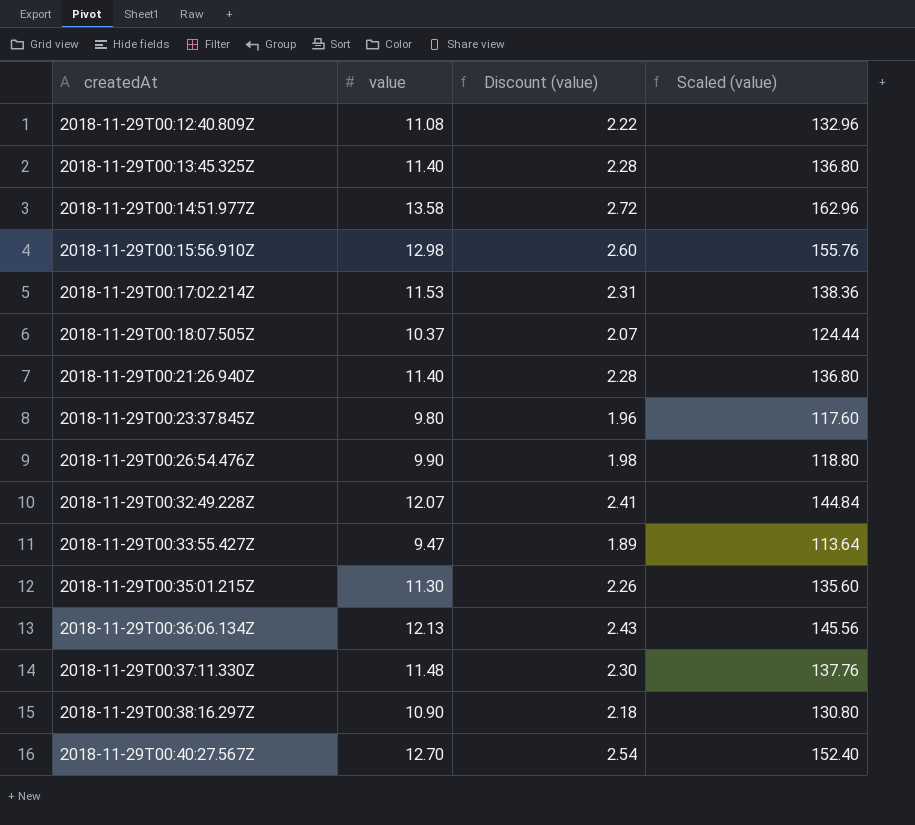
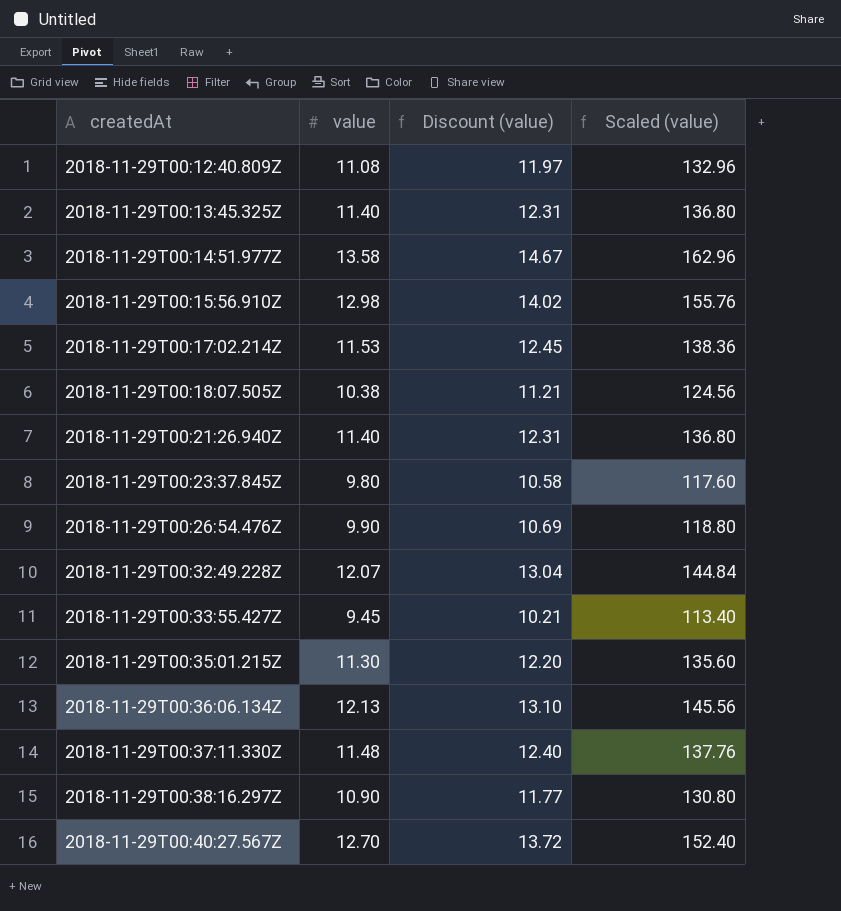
column Discount (value) | formula: [value] * 0.2 -> [value] * 1.08
2018-11-29T00:18:07.505Z | value: 10.37 -> 10.38
2018-11-29T00:18:07.505Z | Scaled (value): 124.44 -> 124.56
2018-11-29T00:33:55.427Z | value: 9.47 -> 9.45
2018-11-29T00:33:55.427Z | Scaled (value): 113.64 -> 113.40

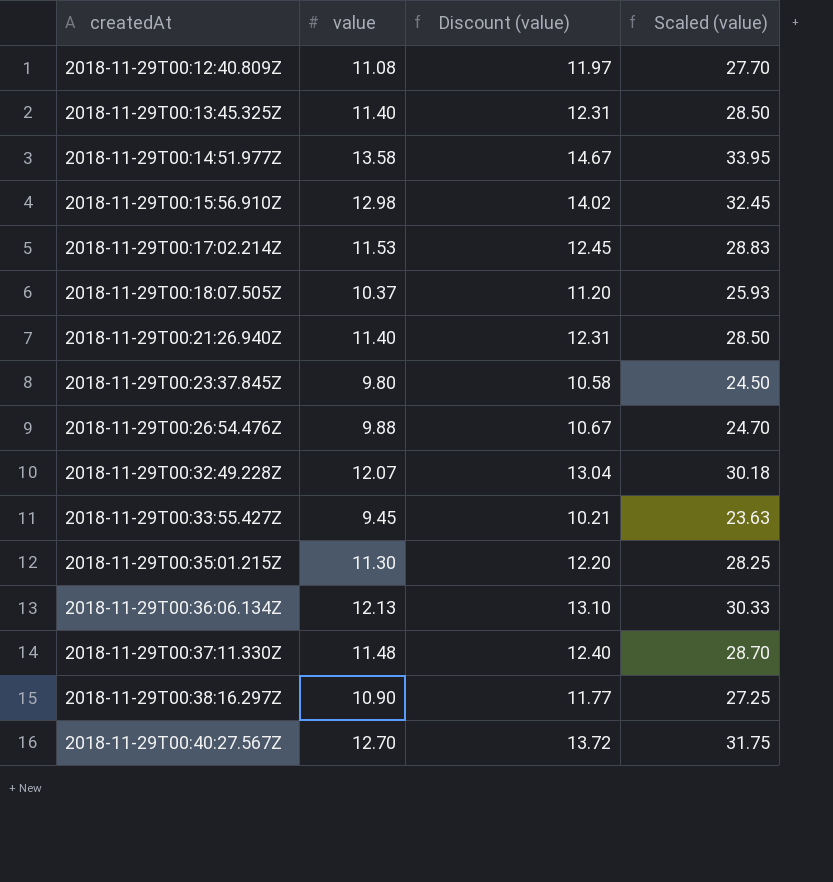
column Scaled (value) | formula: [value] * 12 -> [value] * 2.5
2018-11-29T00:18:07.505Z | value: 10.38 -> 10.37
2018-11-29T00:18:07.505Z | Discount (value): 11.21 -> 11.20
2018-11-29T00:26:54.476Z | value: 9.90 -> 9.88
2018-11-29T00:26:54.476Z | Discount (value): 10.69 -> 10.67

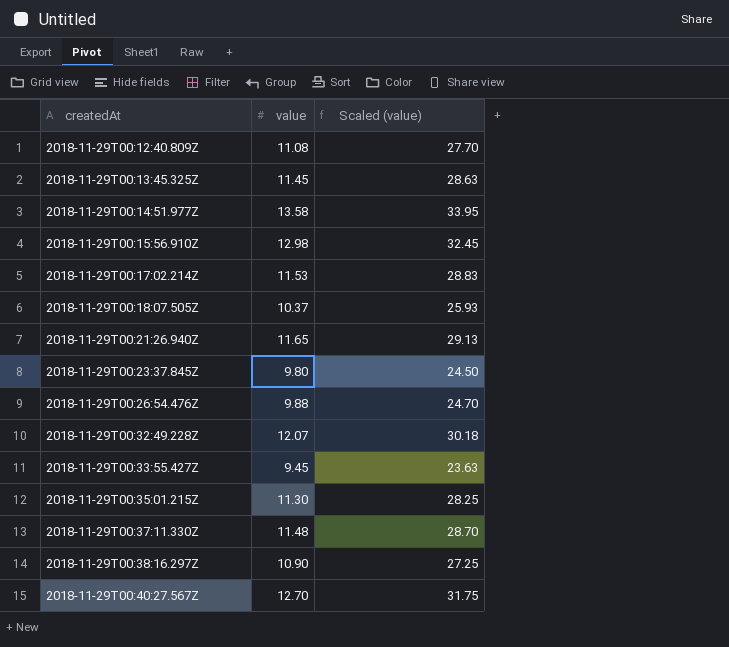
column Discount (value) | formula: [value] * 1.08 -> none
row 2018-11-29T00:36:06.134Z: 12.13 | 13.10 | 30.33 -> none
2018-11-29T00:13:45.325Z | value: 11.40 -> 11.45
2018-11-29T00:13:45.325Z | Scaled (value): 28.50 -> 28.63
2018-11-29T00:21:26.940Z | value: 11.40 -> 11.65
2018-11-29T00:21:26.940Z | Scaled (value): 28.50 -> 29.13

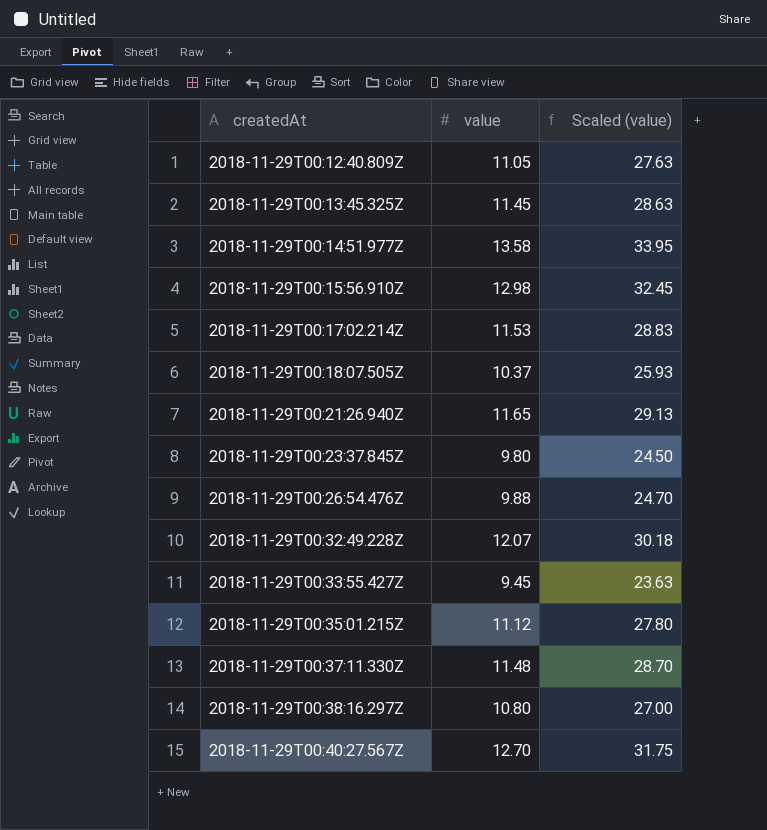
2018-11-29T00:12:40.809Z | value: 11.08 -> 11.05
2018-11-29T00:12:40.809Z | Scaled (value): 27.70 -> 27.63
2018-11-29T00:35:01.215Z | value: 11.30 -> 11.12
2018-11-29T00:35:01.215Z | Scaled (value): 28.25 -> 27.80
2018-11-29T00:38:16.297Z | value: 10.90 -> 10.80
2018-11-29T00:38:16.297Z | Scaled (value): 27.25 -> 27.00

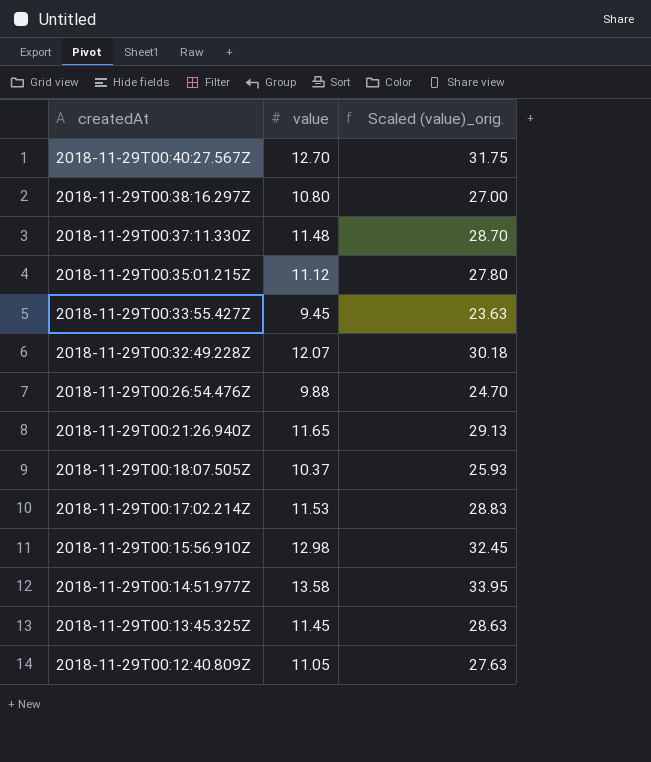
row order: createdAt ascending -> createdAt descending
column name: Scaled (value) -> Scaled (value)_orig.
row 2018-11-29T00:23:37.845Z: 9.80 | 24.50 -> none

